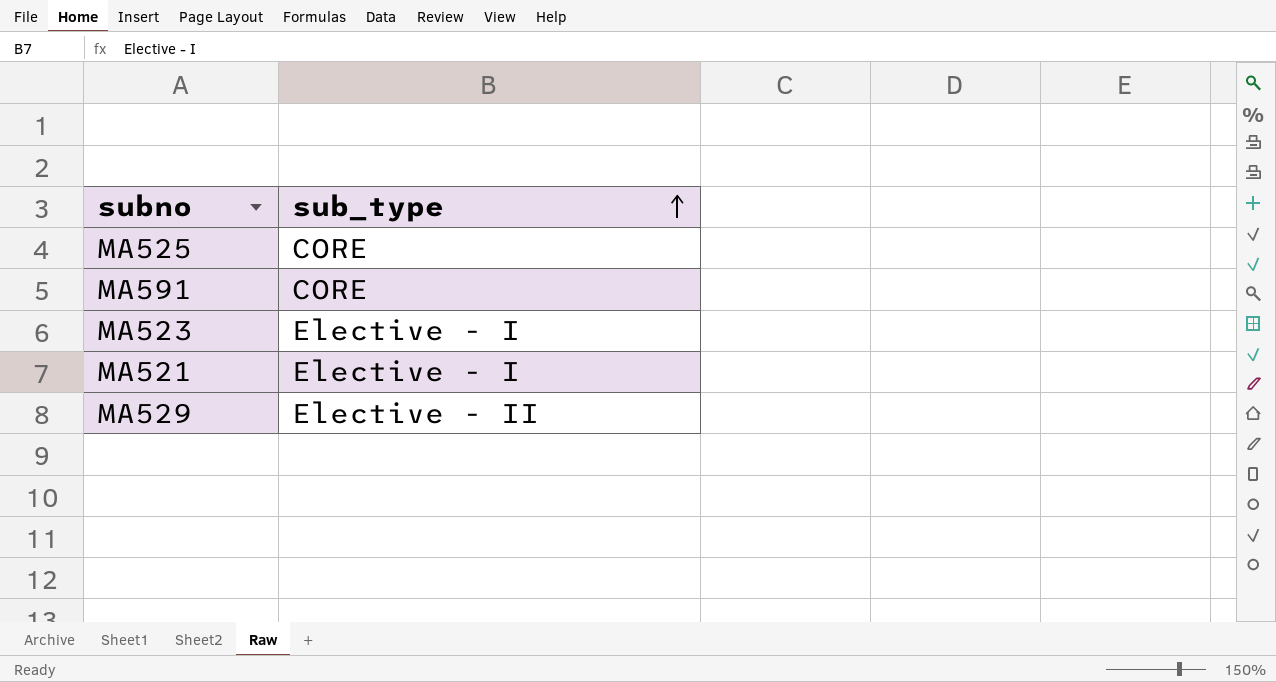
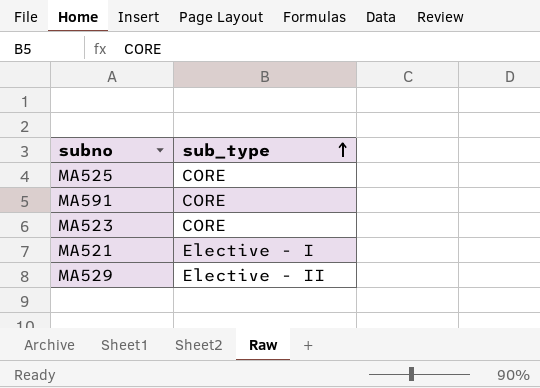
MA523 | sub_type: Elective - I -> CORE

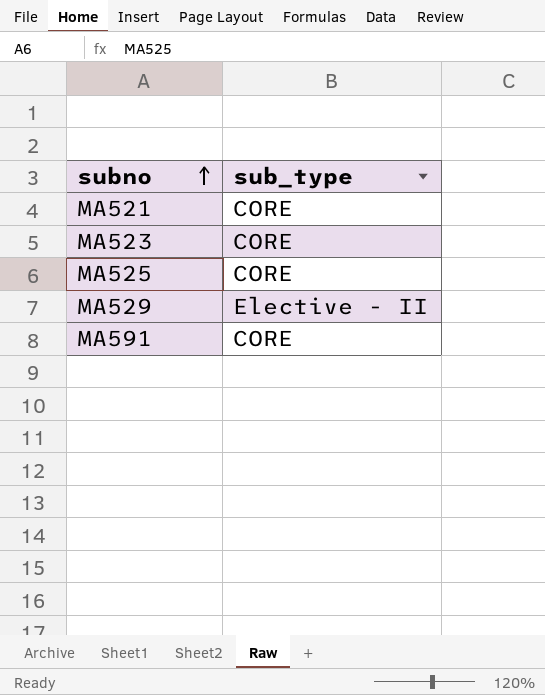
row order: sub_type ascending -> subno ascending
MA521 | sub_type: Elective - I -> CORE

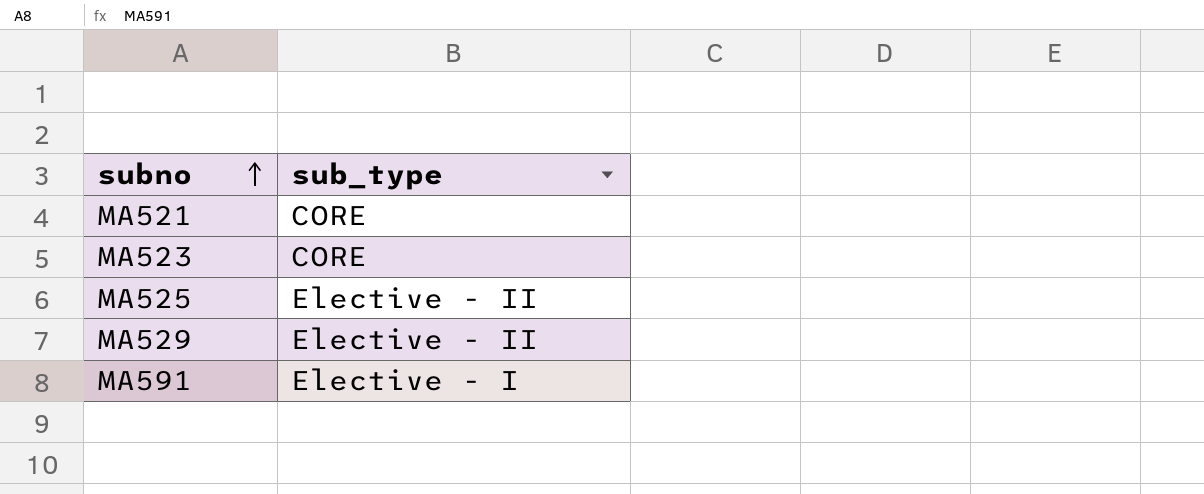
MA525 | sub_type: CORE -> Elective - II
MA591 | sub_type: CORE -> Elective - I

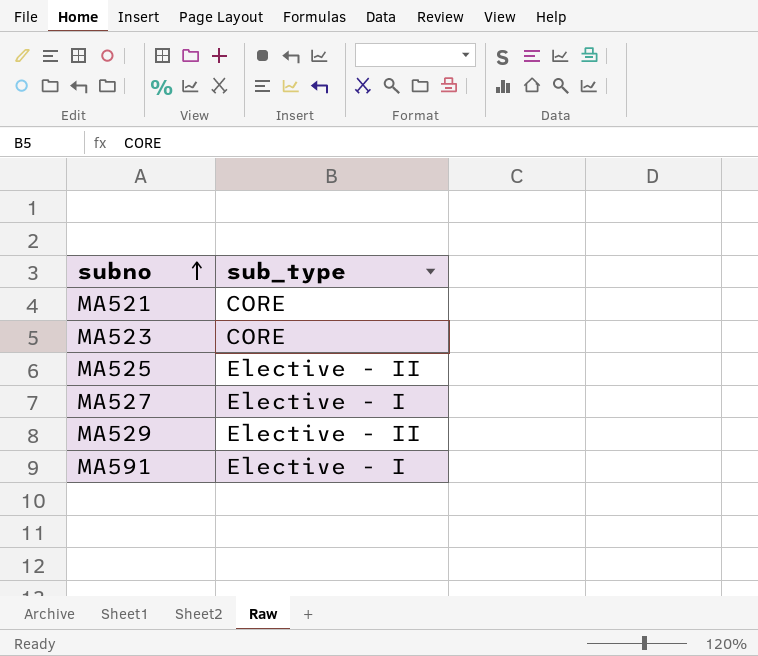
row MA527: none -> Elective - I

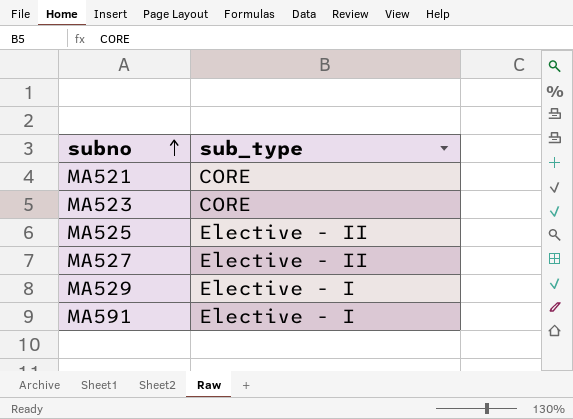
MA527 | sub_type: Elective - I -> Elective - II
MA529 | sub_type: Elective - II -> Elective - I

